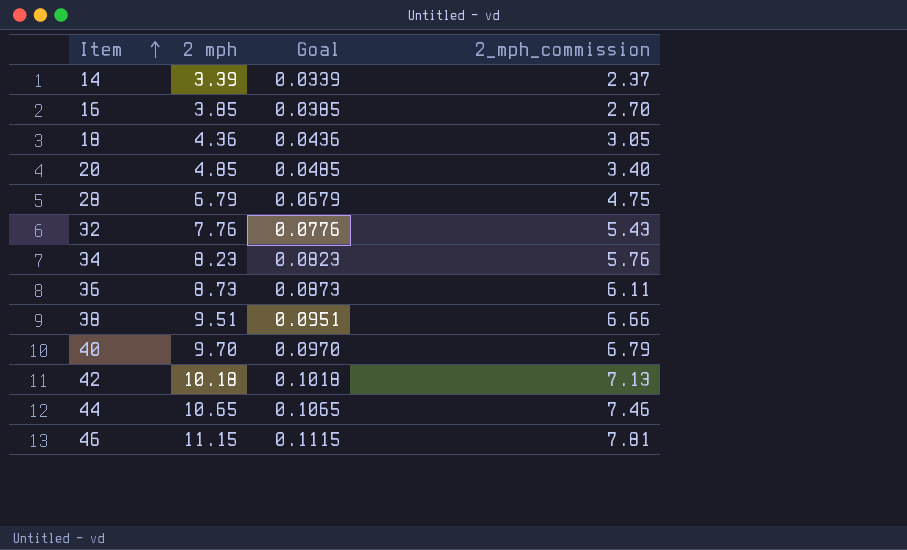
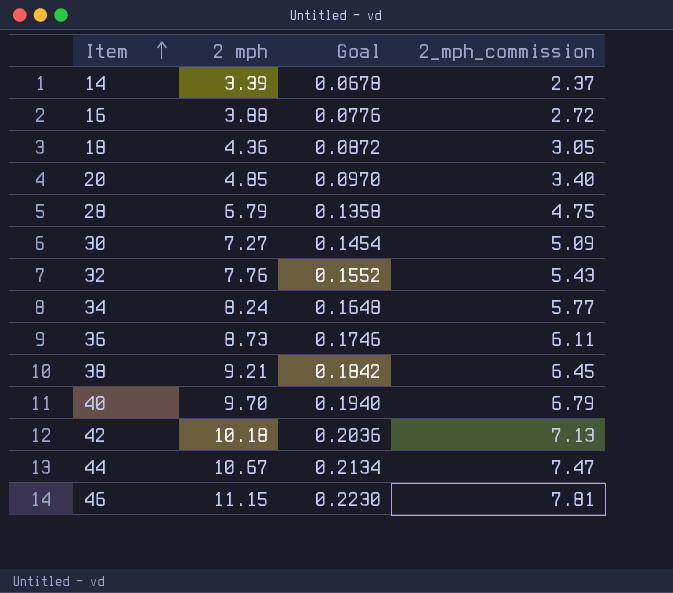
column Goal | formula: [2 mph] * 0.01 -> [2 mph] * 0.02
16 | 2 mph: 3.85 -> 3.88
16 | 2_mph_commission: 2.70 -> 2.72
row 30: none -> 7.27 | 0.1454 | 5.09
34 | 2 mph: 8.23 -> 8.24
34 | 2_mph_commission: 5.76 -> 5.77
38 | 2 mph: 9.51 -> 9.21
38 | 2_mph_commission: 6.66 -> 6.45
44 | 2 mph: 10.65 -> 10.67
44 | 2_mph_commission: 7.46 -> 7.47

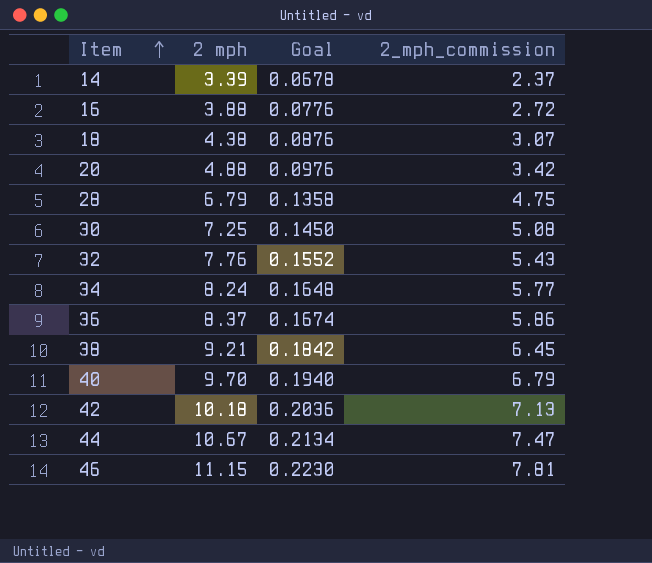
18 | 2 mph: 4.36 -> 4.38
18 | Goal: 0.0872 -> 0.0876
18 | 2_mph_commission: 3.05 -> 3.07
20 | 2 mph: 4.85 -> 4.88
20 | Goal: 0.0970 -> 0.0976
20 | 2_mph_commission: 3.40 -> 3.42
30 | 2 mph: 7.27 -> 7.25
30 | Goal: 0.1454 -> 0.1450
30 | 2_mph_commission: 5.09 -> 5.08
36 | 2 mph: 8.73 -> 8.37
36 | Goal: 0.1746 -> 0.1674
36 | 2_mph_commission: 6.11 -> 5.86

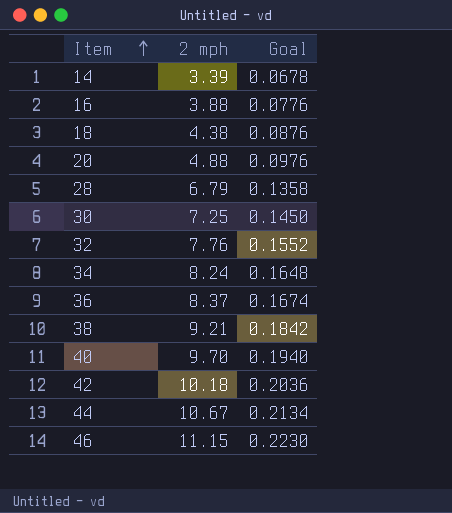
column 2_mph_commission | formula: [2 mph] * 0.7 -> none

